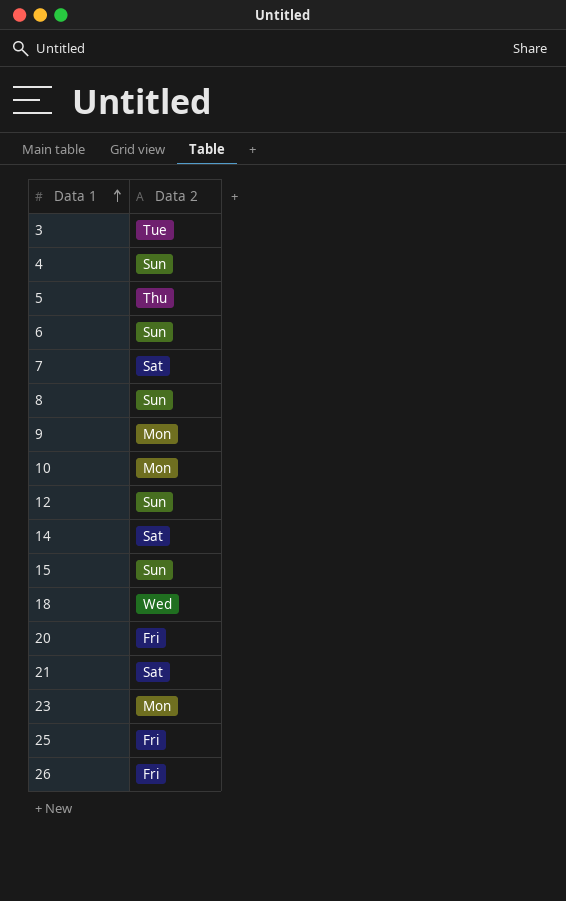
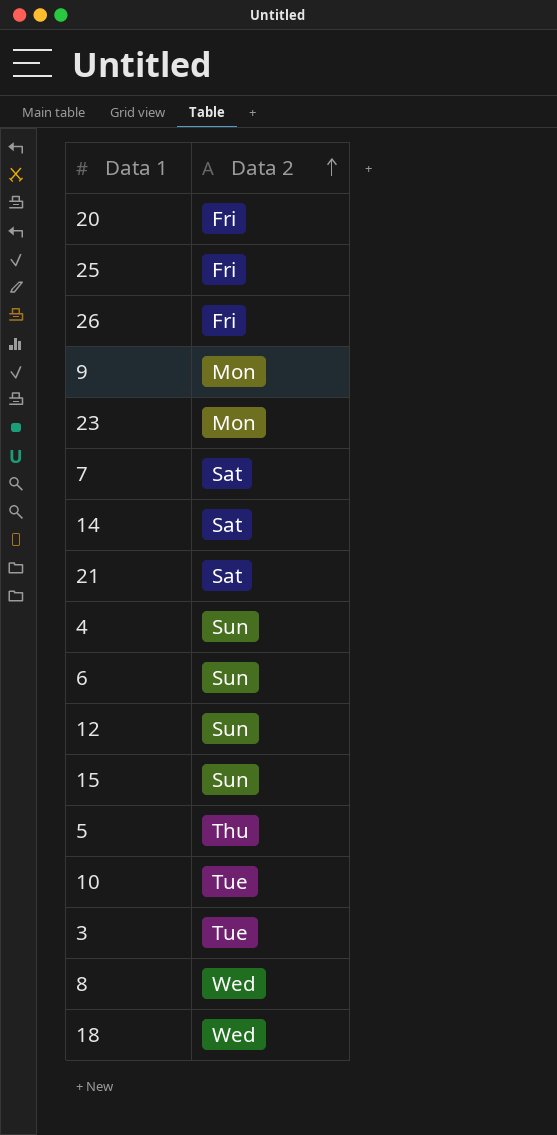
row order: Data 1 ascending -> Data 2 ascending
10 | Data 2: Mon -> Tue
8 | Data 2: Sun -> Wed

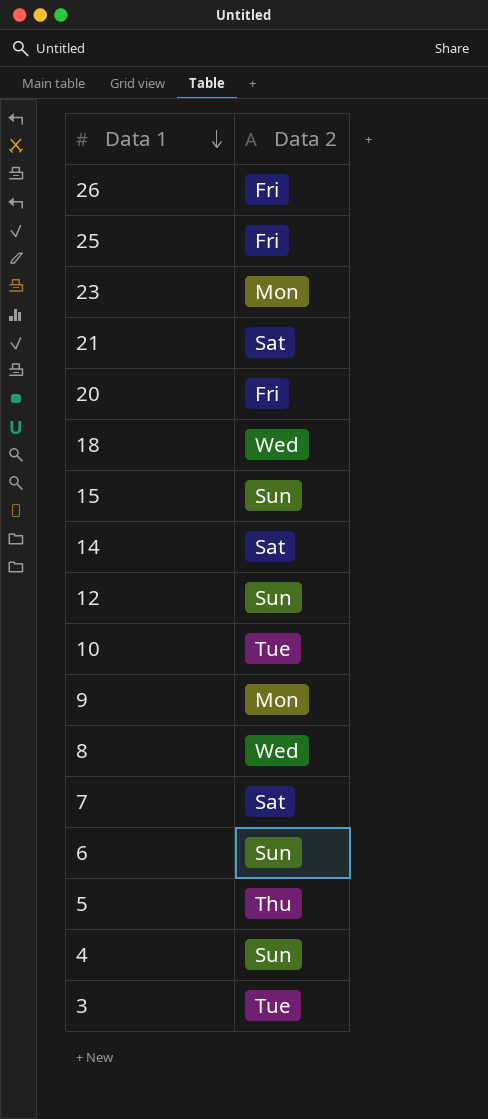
row order: Data 2 ascending -> Data 1 descending

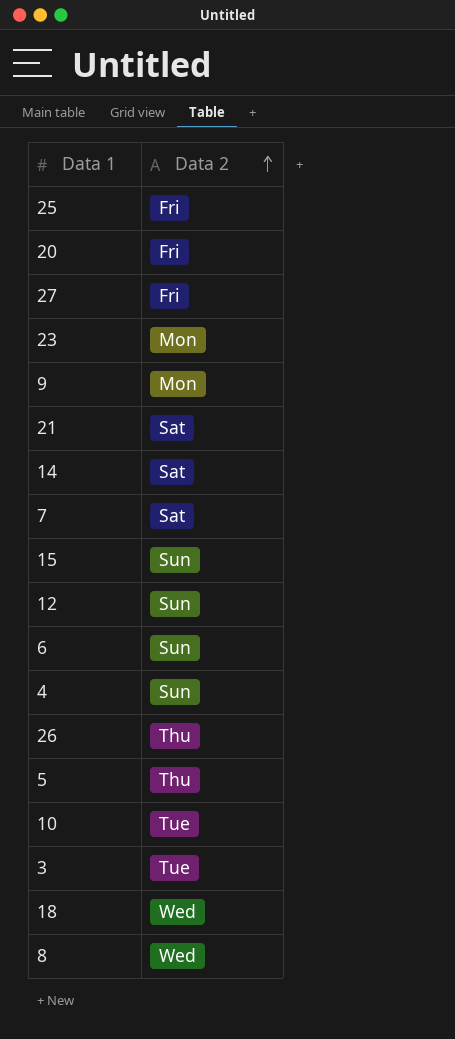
row order: Data 1 descending -> Data 2 ascending
row 27: none -> Fri
26 | Data 2: Fri -> Thu

